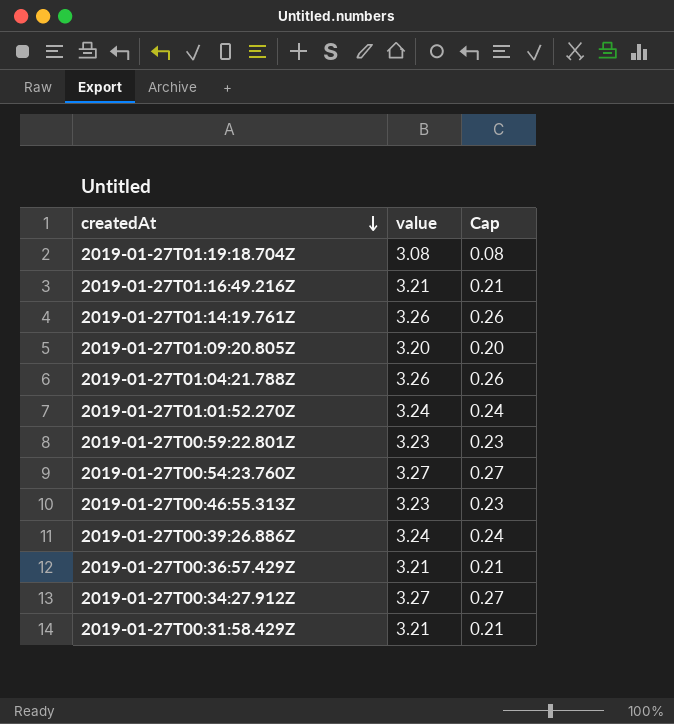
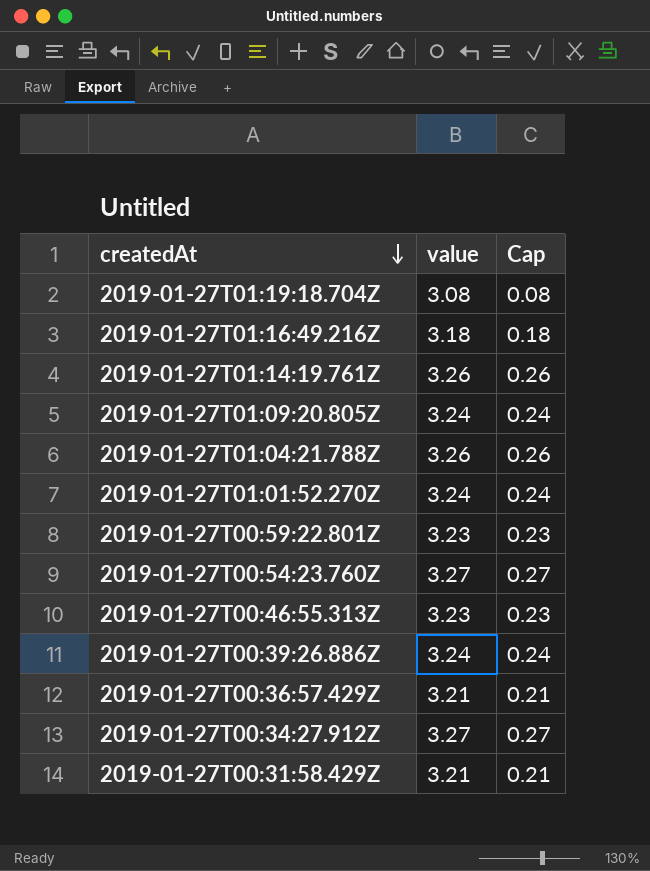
2019-01-27T01:16:49.216Z | value: 3.21 -> 3.18
2019-01-27T01:16:49.216Z | Cap: 0.21 -> 0.18
2019-01-27T01:09:20.805Z | value: 3.20 -> 3.24
2019-01-27T01:09:20.805Z | Cap: 0.20 -> 0.24

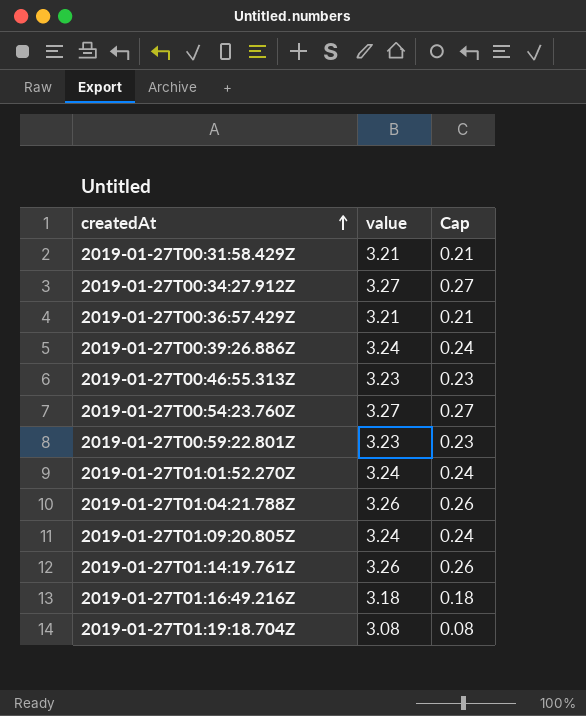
row order: createdAt descending -> createdAt ascending

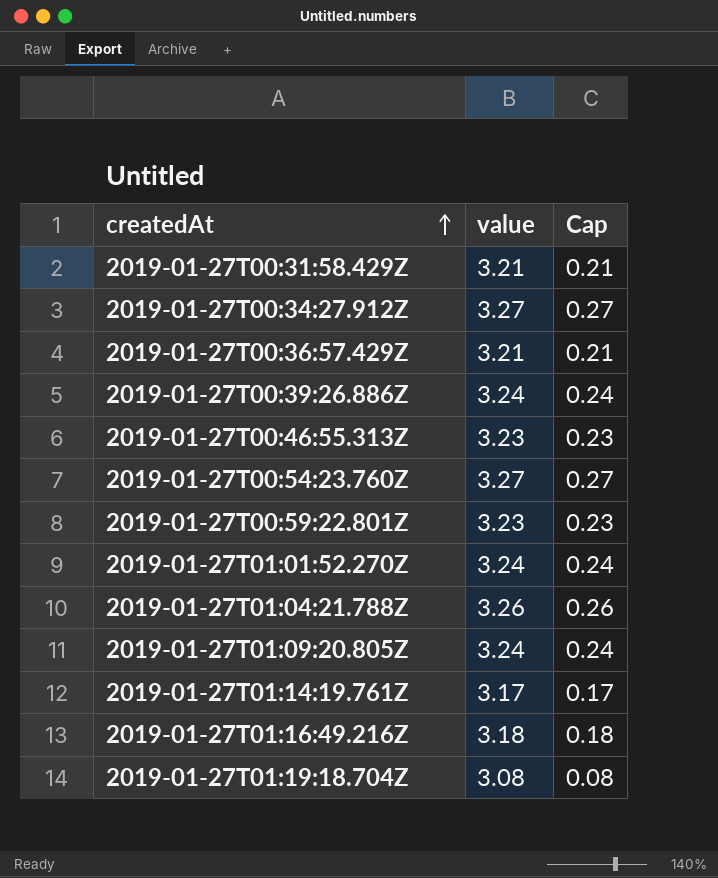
2019-01-27T01:14:19.761Z | value: 3.26 -> 3.17
2019-01-27T01:14:19.761Z | Cap: 0.26 -> 0.17

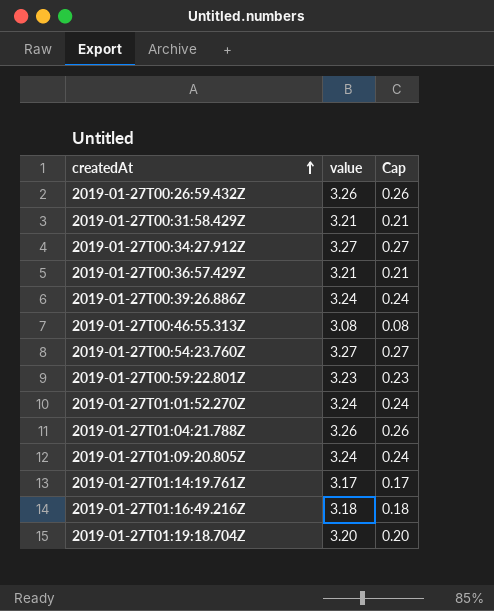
row 2019-01-27T00:26:59.432Z: none -> 3.26 | 0.26
2019-01-27T00:46:55.313Z | value: 3.23 -> 3.08
2019-01-27T00:46:55.313Z | Cap: 0.23 -> 0.08
2019-01-27T01:19:18.704Z | value: 3.08 -> 3.20
2019-01-27T01:19:18.704Z | Cap: 0.08 -> 0.20

